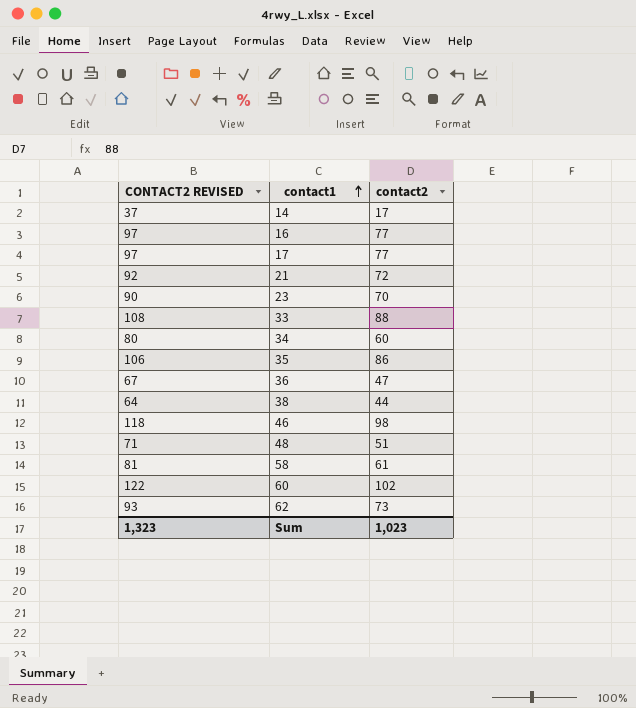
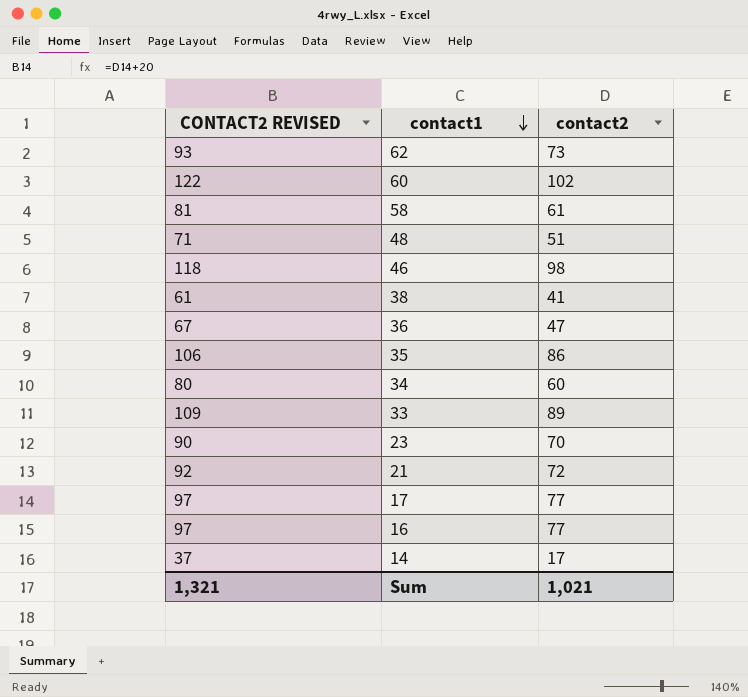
row order: contact1 ascending -> contact1 descending
38 | CONTACT2 REVISED: 64 -> 61
38 | contact2: 44 -> 41
33 | CONTACT2 REVISED: 108 -> 109
33 | contact2: 88 -> 89
Sum | CONTACT2 REVISED: 1,323 -> 1,321
Sum | contact2: 1,023 -> 1,021

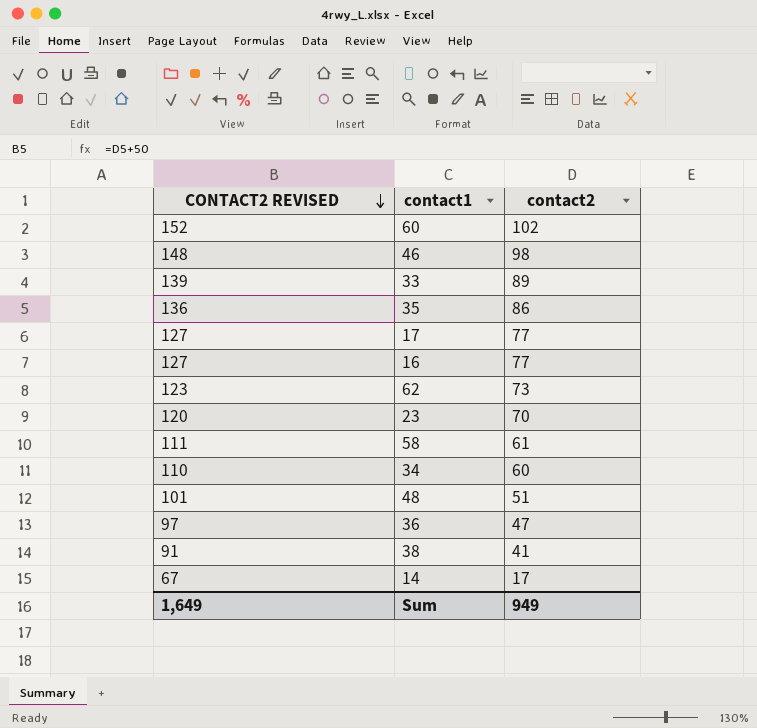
row order: contact1 descending -> CONTACT2 REVISED descending
column CONTACT2 REVISED | formula: [contact2] + 20 -> [contact2] + 50
row 21: 92 | 72 -> none
Sum | CONTACT2 REVISED: 1,321 -> 1,649
Sum | contact2: 1,021 -> 949

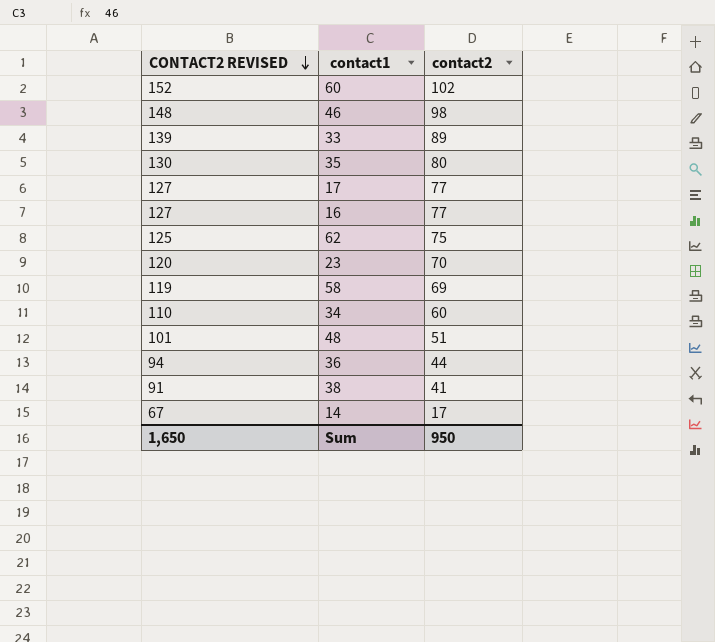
35 | CONTACT2 REVISED: 136 -> 130
35 | contact2: 86 -> 80
62 | CONTACT2 REVISED: 123 -> 125
62 | contact2: 73 -> 75
58 | CONTACT2 REVISED: 111 -> 119
58 | contact2: 61 -> 69
36 | CONTACT2 REVISED: 97 -> 94
36 | contact2: 47 -> 44
Sum | CONTACT2 REVISED: 1,649 -> 1,650
Sum | contact2: 949 -> 950

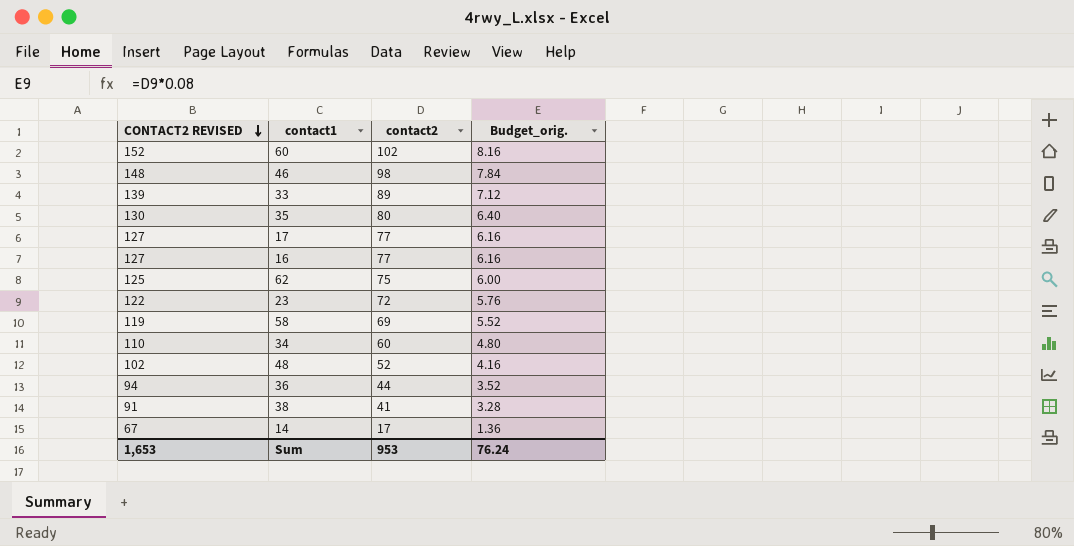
column Budget_orig. | formula: none -> [contact2] * 0.08
23 | CONTACT2 REVISED: 120 -> 122
23 | contact2: 70 -> 72
48 | CONTACT2 REVISED: 101 -> 102
48 | contact2: 51 -> 52
Sum | CONTACT2 REVISED: 1,650 -> 1,653
Sum | contact2: 950 -> 953

